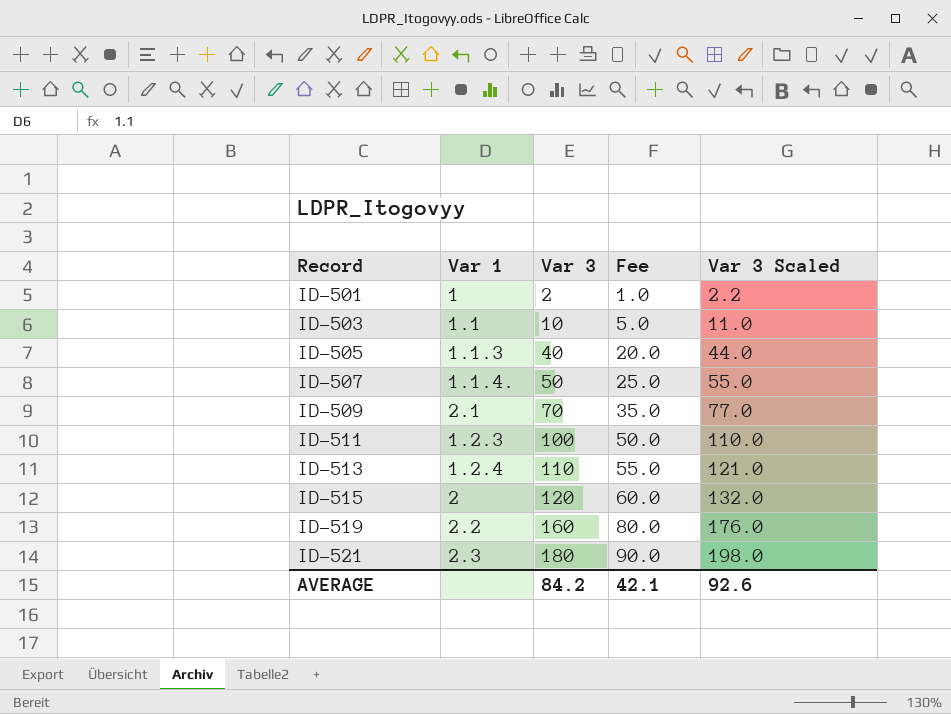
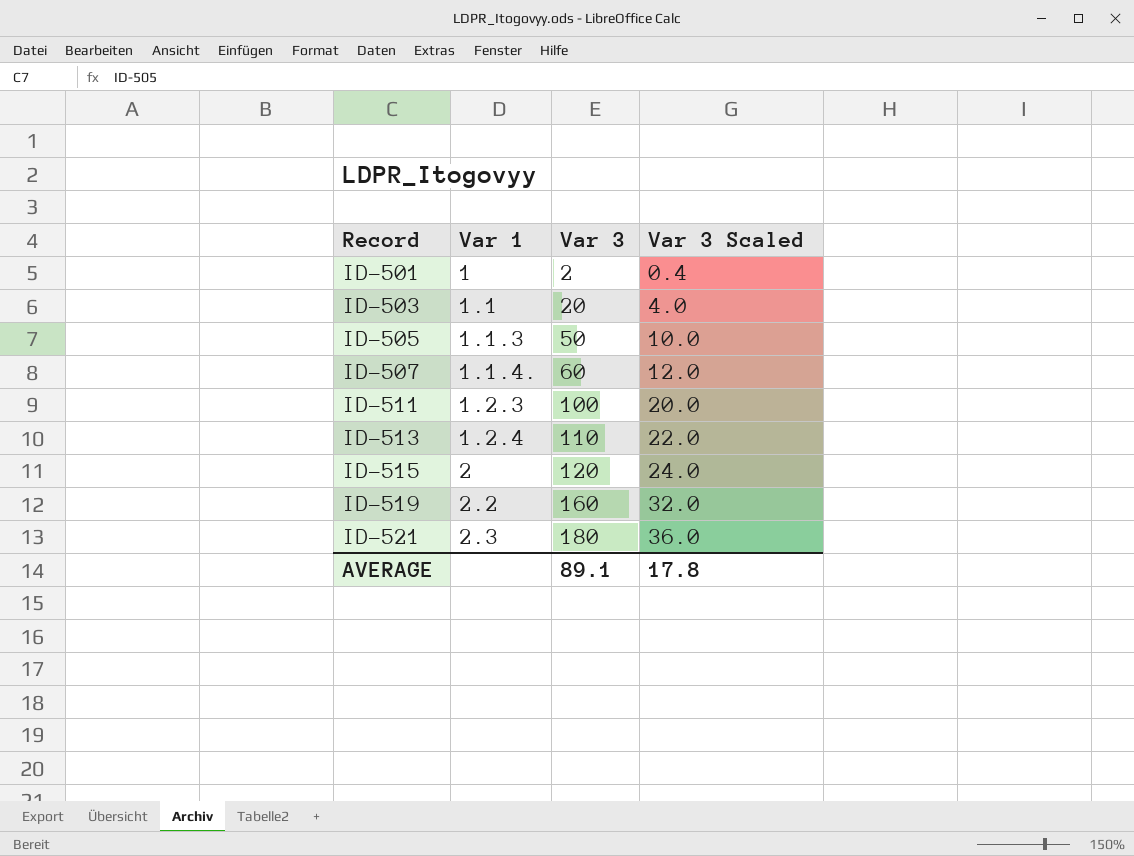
column Fee | formula: [Var 3] * 0.5 -> none
column Var 3 Scaled | formula: [Var 3] * 1.1 -> [Var 3] * 0.2
row ID-509: 2.1 | 70 | 35.0 | 77.0 -> none
ID-503 | Var 3: 10 -> 20
ID-505 | Var 3: 40 -> 50
ID-507 | Var 3: 50 -> 60
AVERAGE | Var 3: 84.2 -> 89.1
AVERAGE | Var 3 Scaled: 92.6 -> 17.8

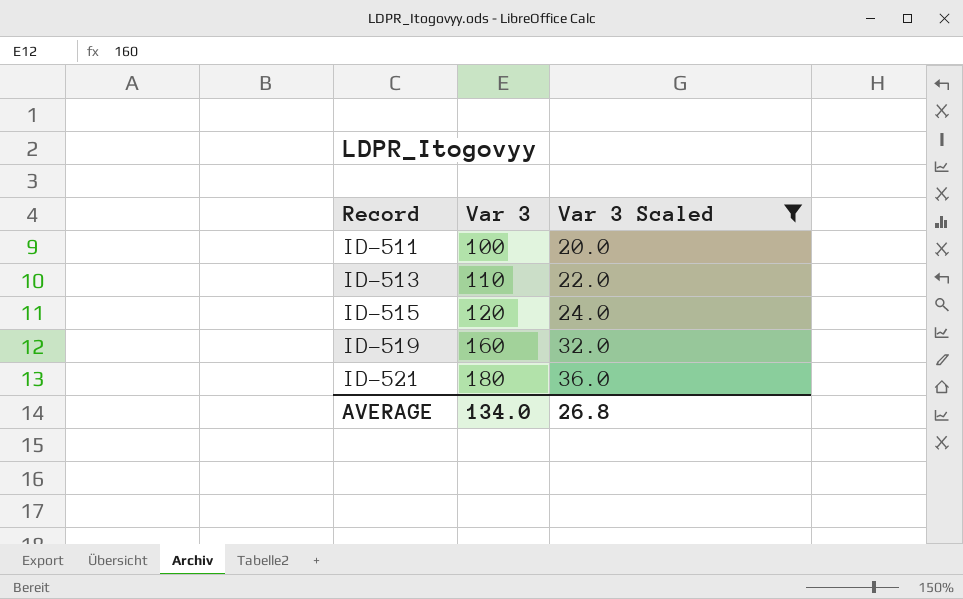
filter: none -> Var 3 Scaled >= 20.0
column Var 1 | position: 2 -> none
AVERAGE | Var 3: 89.1 -> 134.0
AVERAGE | Var 3 Scaled: 17.8 -> 26.8

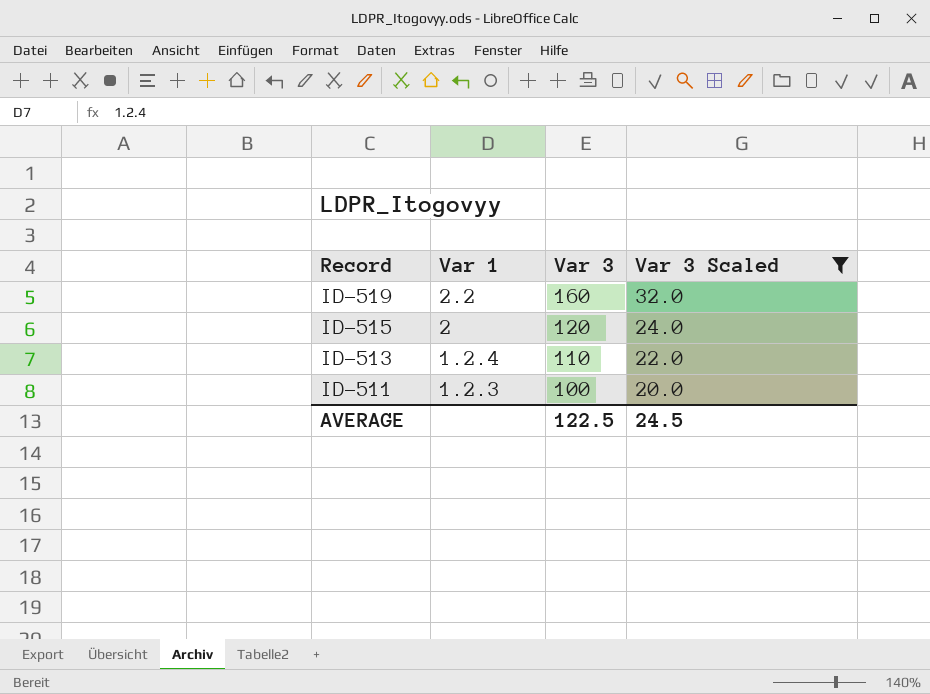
row order: Record ascending -> Record descending
column Var 1 | position: none -> 2
row ID-521: 180 | 36.0 -> none
AVERAGE | Var 3: 134.0 -> 122.5
AVERAGE | Var 3 Scaled: 26.8 -> 24.5

